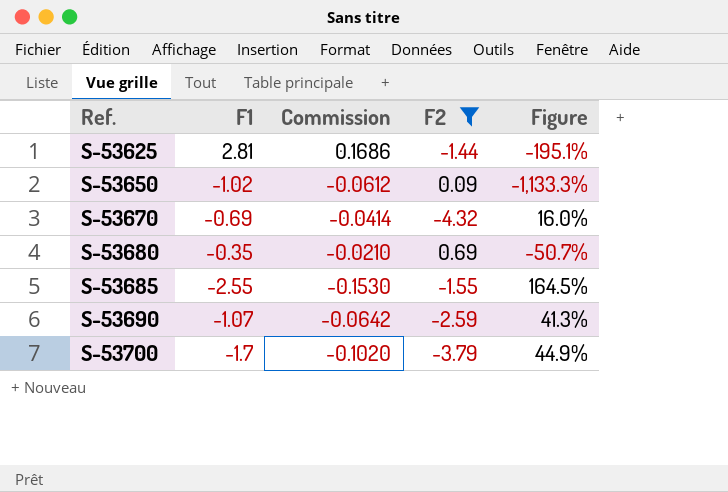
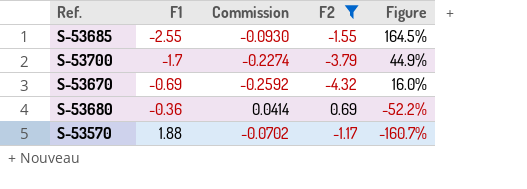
row order: Ref. ascending -> F1 ascending
column Commission | formula: [F1] * 0.06 -> [F2] * 0.06
row S-53625: 2.81 | 0.1686 | -1.44 | -195.1% -> none
row S-53650: -1.02 | -0.0612 | 0.09 | -1,133.3% -> none
row S-53690: -1.07 | -0.0642 | -2.59 | 41.3% -> none
S-53680 | F1: -0.35 -> -0.36
S-53680 | Figure: -50.7% -> -52.2%
row S-53570: none -> 1.88 | -0.0702 | -1.17 | -160.7%

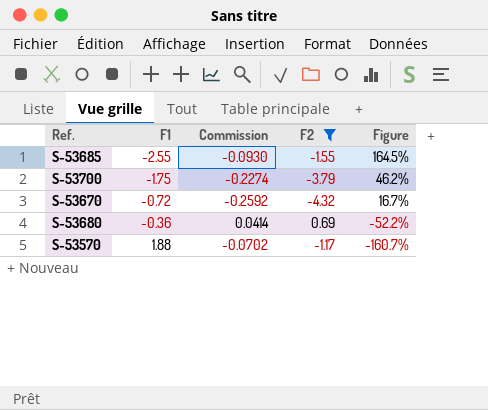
S-53700 | F1: -1.7 -> -1.75
S-53700 | Figure: 44.9% -> 46.2%
S-53670 | F1: -0.69 -> -0.72
S-53670 | Figure: 16.0% -> 16.7%

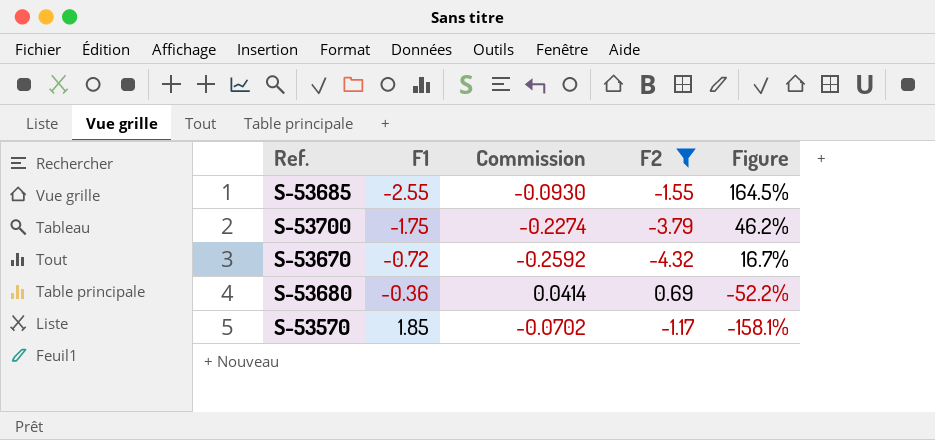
S-53570 | F1: 1.88 -> 1.85
S-53570 | Figure: -160.7% -> -158.1%

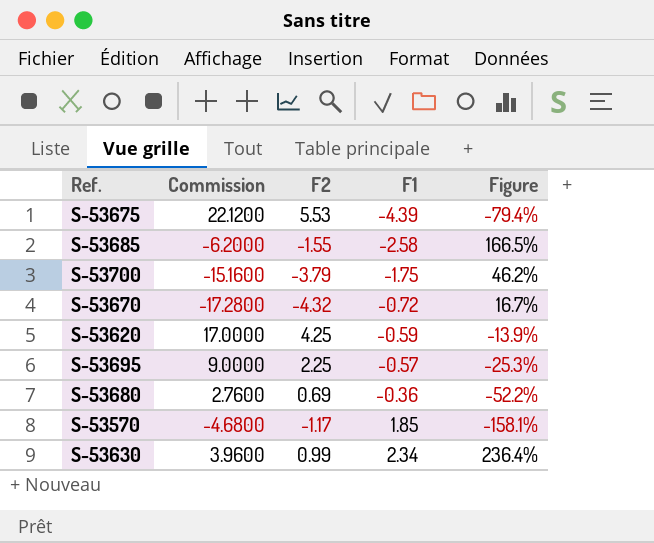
filter: F2 <= 0.69 -> none
column Commission | formula: [F2] * 0.06 -> [F2] * 4
column F1 | position: 2 -> 4
S-53685 | F1: -2.55 -> -2.58
S-53685 | Figure: 164.5% -> 166.5%

